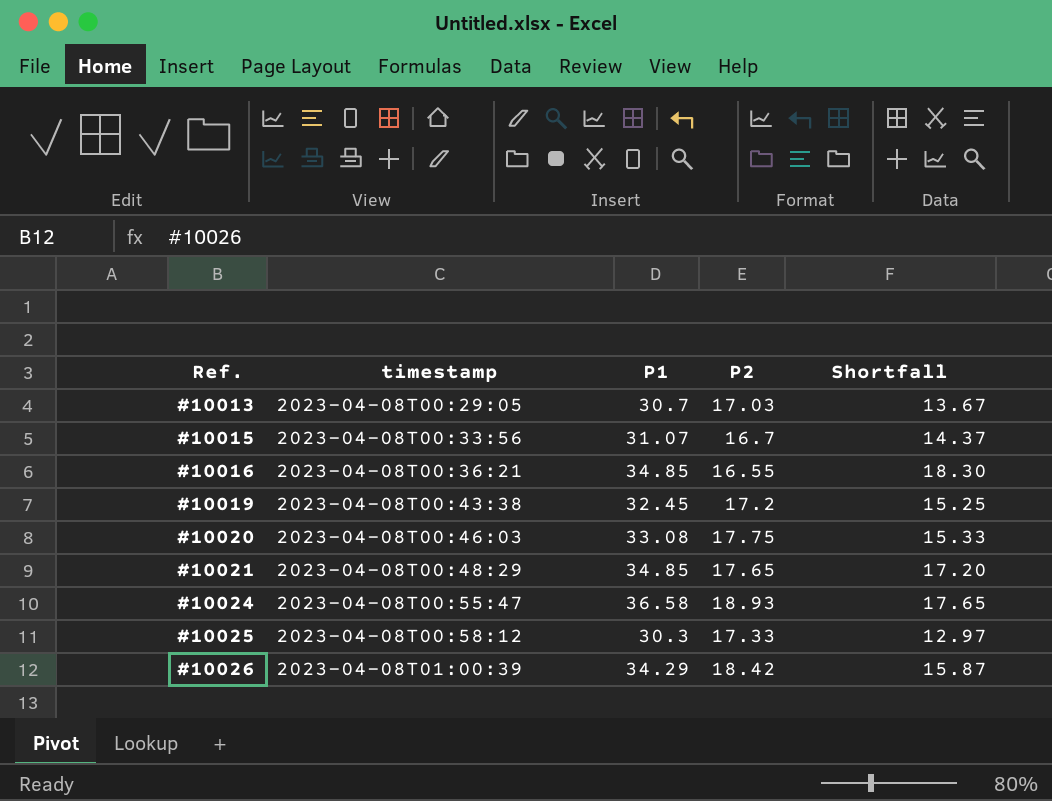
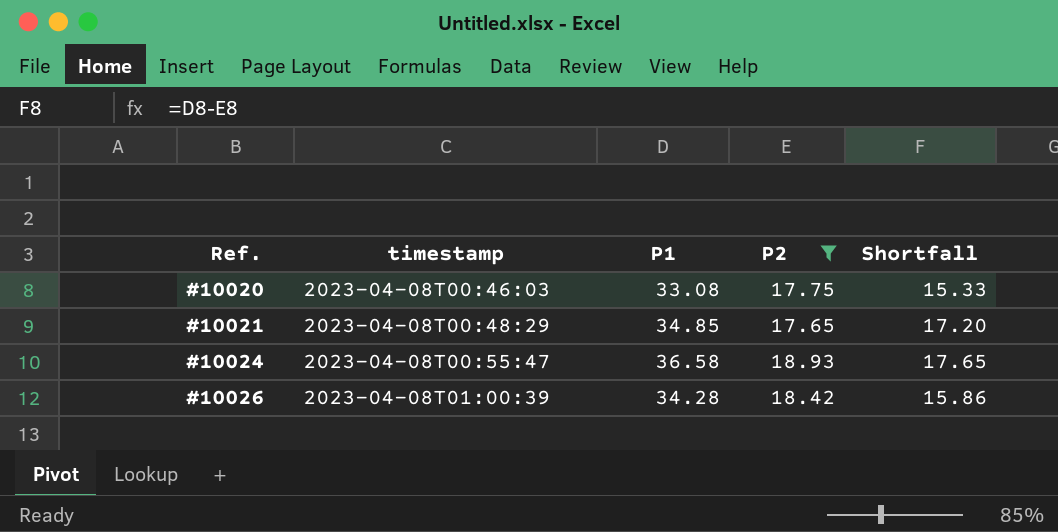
filter: none -> P2 >= 17.65
#10026 | P1: 34.29 -> 34.28
#10026 | Shortfall: 15.87 -> 15.86

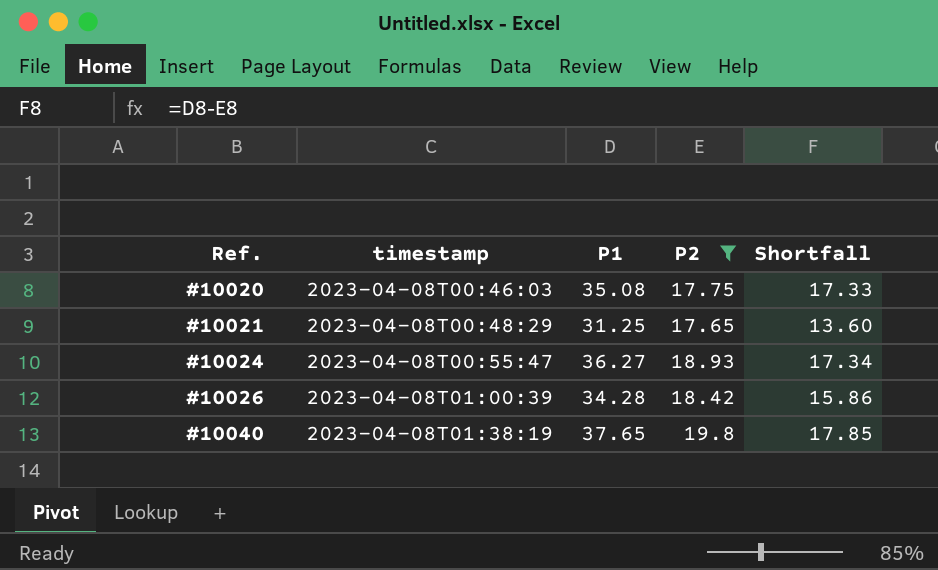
#10020 | P1: 33.08 -> 35.08
#10020 | Shortfall: 15.33 -> 17.33
#10021 | P1: 34.85 -> 31.25
#10021 | Shortfall: 17.20 -> 13.60
#10024 | P1: 36.58 -> 36.27
#10024 | Shortfall: 17.65 -> 17.34
row #10040: none -> 2023-04-08T01:38:19 | 37.65 | 19.8 | 17.85

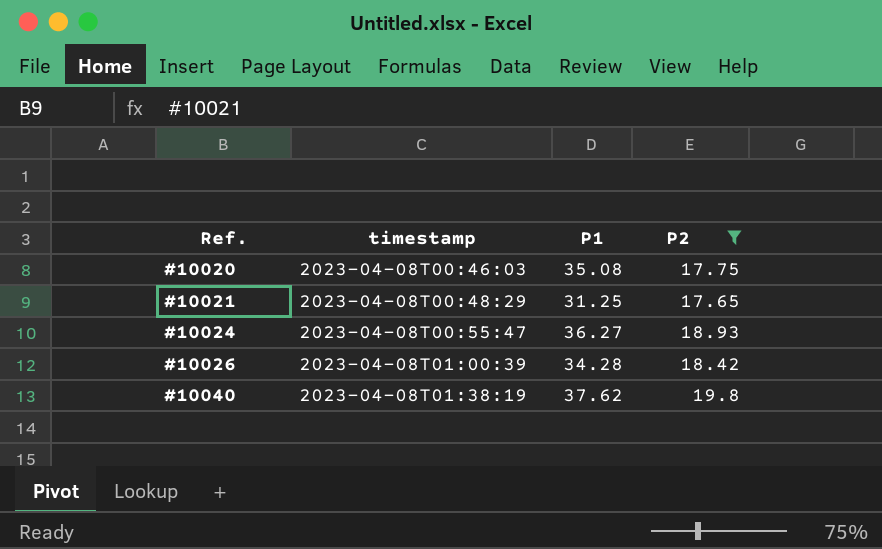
column Shortfall | formula: [P1] - [P2] -> none
#10040 | P1: 37.65 -> 37.62

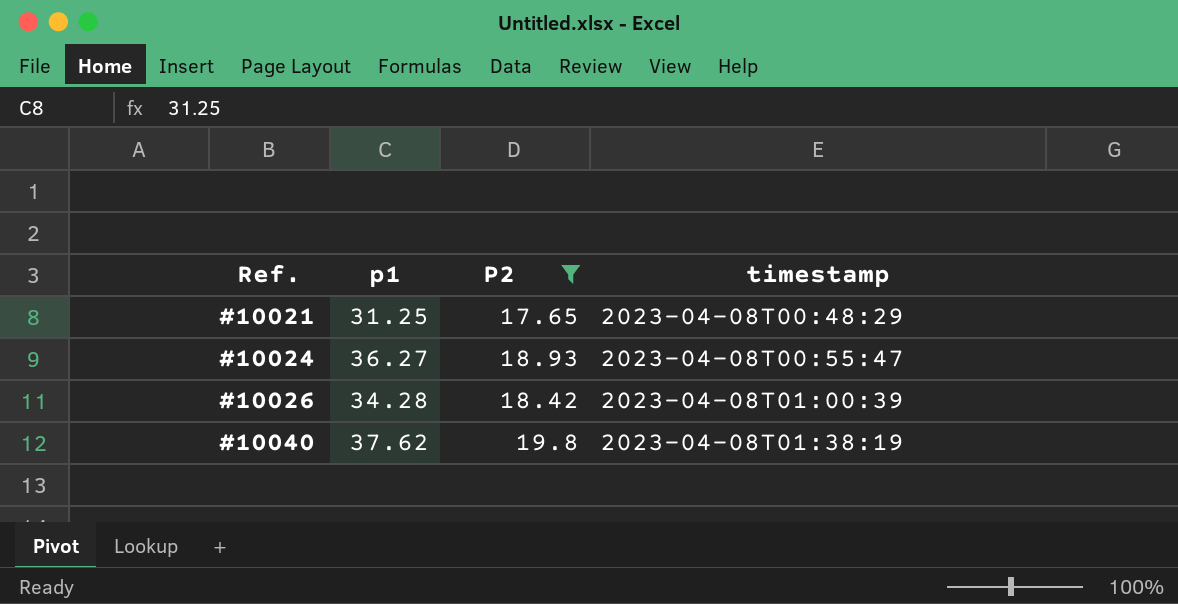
column name: P1 -> p1
column timestamp | position: 2 -> 4
row #10020: 2023-04-08T00:46:03 | 35.08 | 17.75 -> none

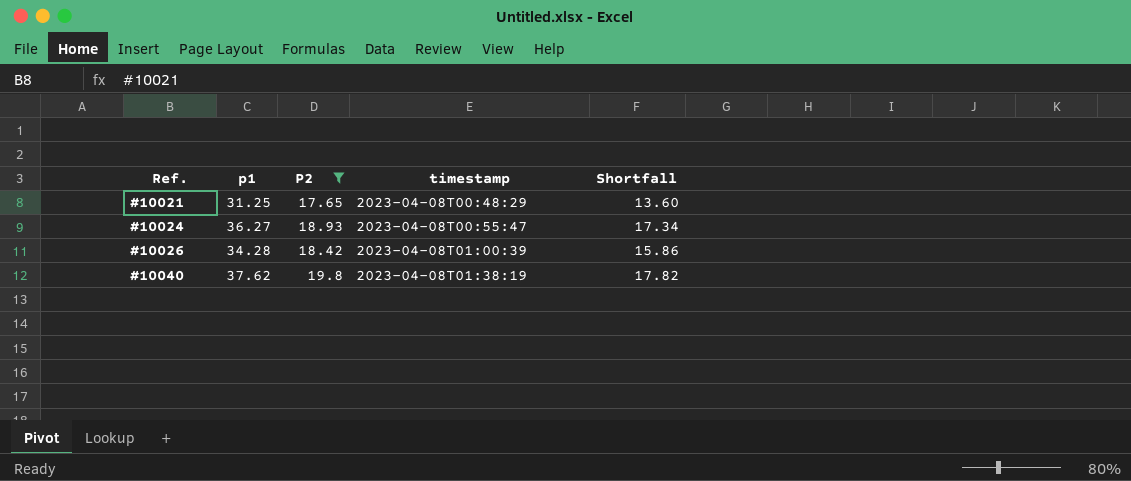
column Shortfall | formula: none -> [p1] - [P2]

